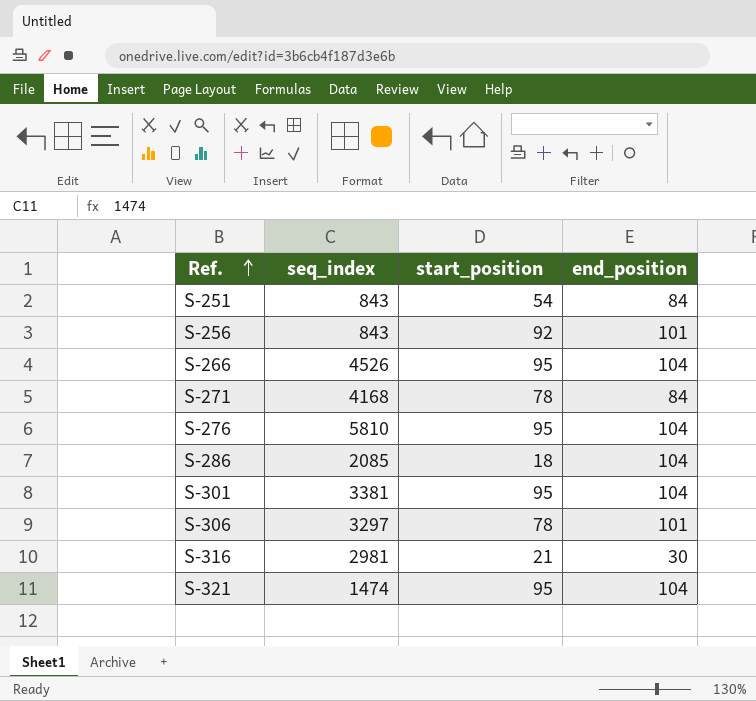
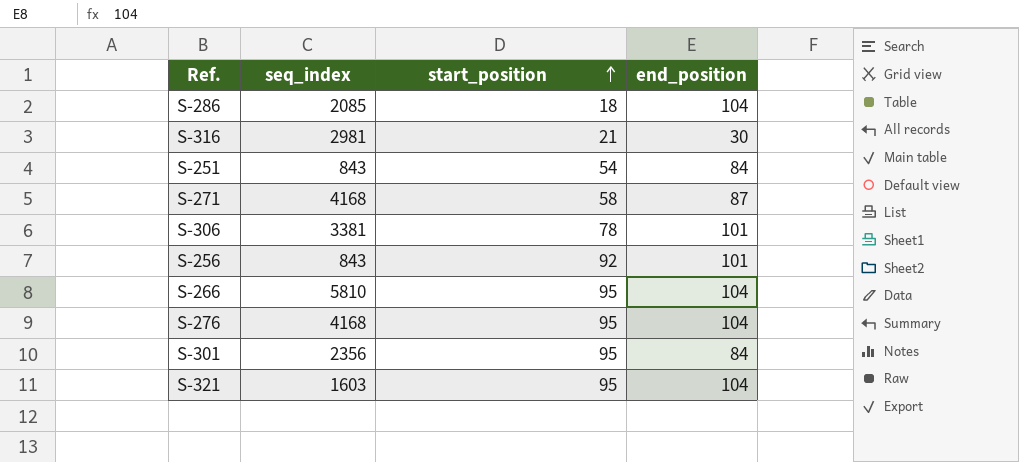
row order: Ref. ascending -> start_position ascending
S-271 | start_position: 78 -> 58
S-271 | end_position: 84 -> 87
S-306 | seq_index: 3297 -> 3381
S-266 | seq_index: 4526 -> 5810
S-276 | seq_index: 5810 -> 4168
S-301 | seq_index: 3381 -> 2356
S-301 | end_position: 104 -> 84
S-321 | seq_index: 1474 -> 1603

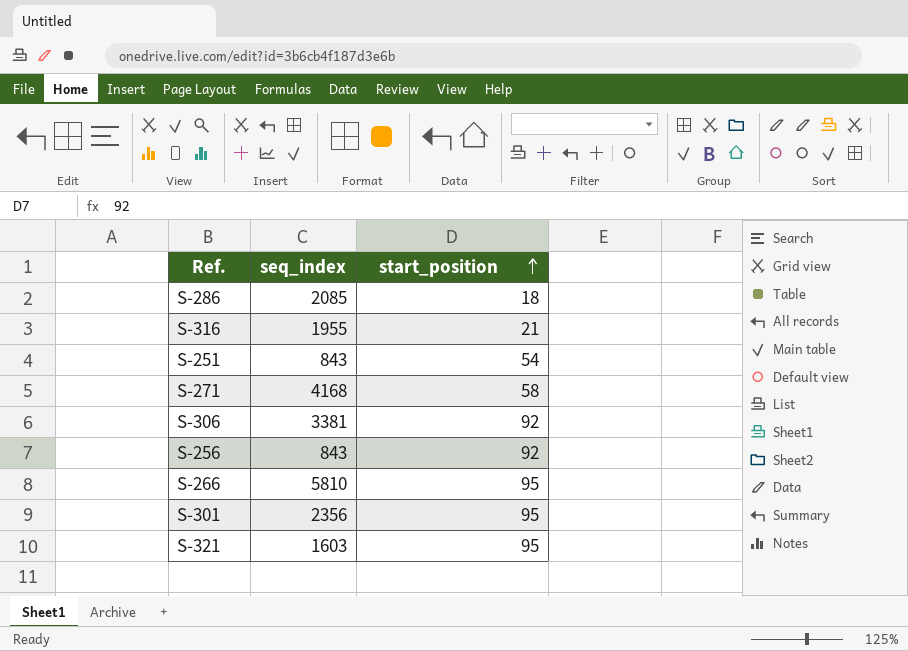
column end_position | position: 4 -> none
row S-276: 4168 | 95 | 104 -> none
S-316 | seq_index: 2981 -> 1955
S-306 | start_position: 78 -> 92

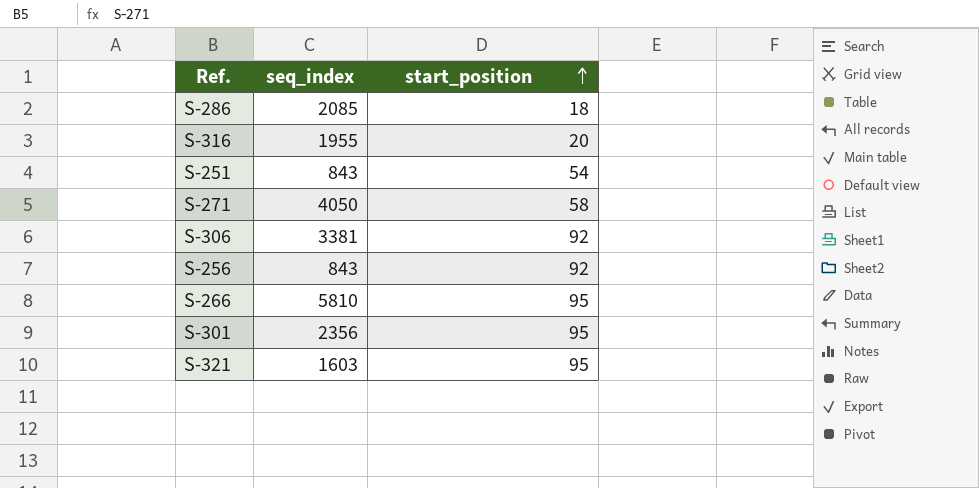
S-316 | start_position: 21 -> 20
S-271 | seq_index: 4168 -> 4050

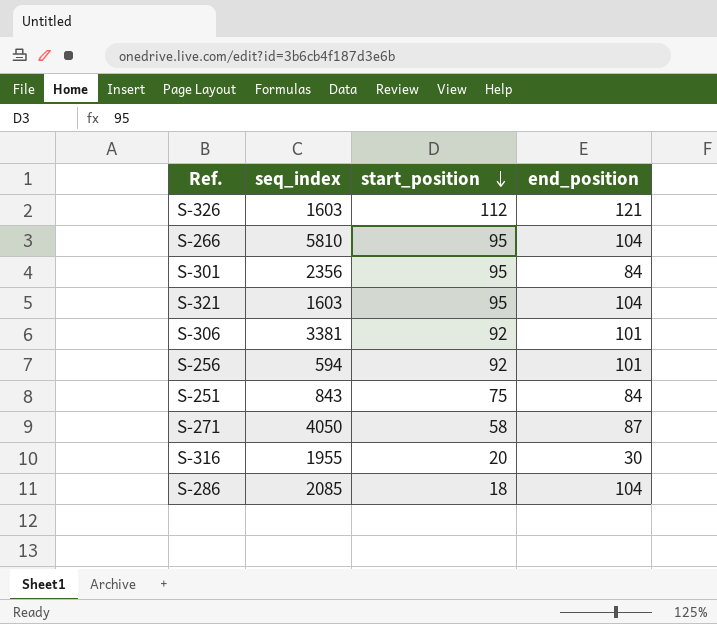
row order: start_position ascending -> start_position descending
column end_position | position: none -> 4
row S-326: none -> 1603 | 112 | 121
S-256 | seq_index: 843 -> 594
S-251 | start_position: 54 -> 75

